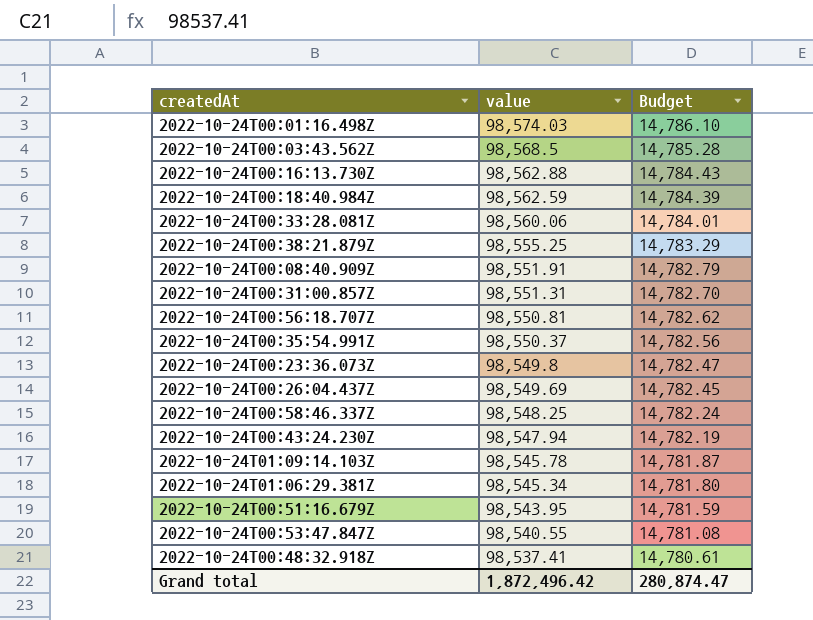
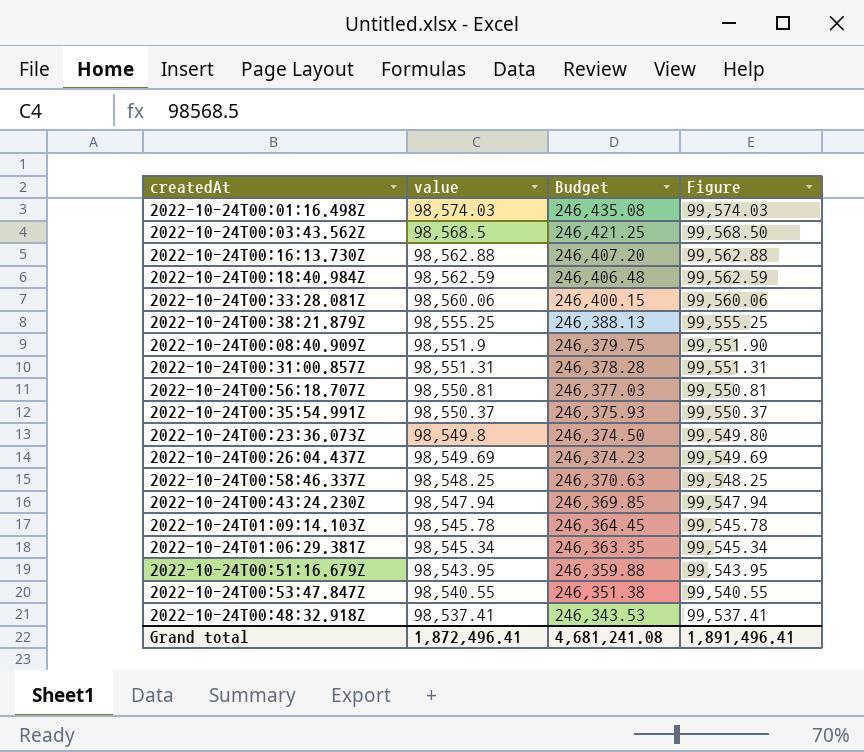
column Budget | formula: [value] * 0.15 -> [value] * 2.5
column Figure | formula: none -> [value] + 1000
2022-10-24T00:08:40.909Z | value: 98,551.91 -> 98,551.9
Grand total | value: 1,872,496.42 -> 1,872,496.41
Grand total | Budget: 280,874.47 -> 4,681,241.08

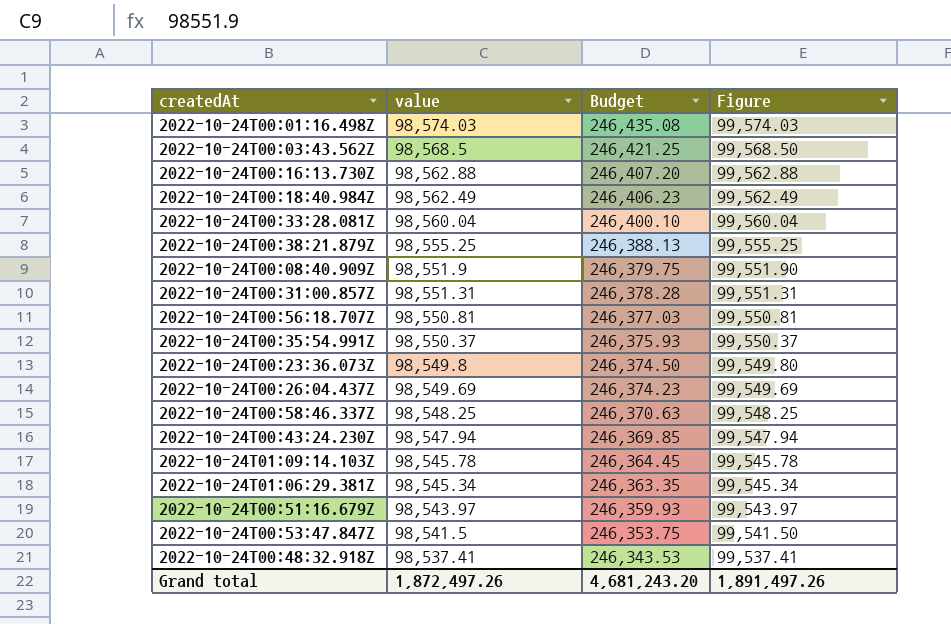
2022-10-24T00:18:40.984Z | value: 98,562.59 -> 98,562.49
2022-10-24T00:18:40.984Z | Budget: 246,406.48 -> 246,406.23
2022-10-24T00:18:40.984Z | Figure: 99,562.59 -> 99,562.49
2022-10-24T00:33:28.081Z | value: 98,560.06 -> 98,560.04
2022-10-24T00:33:28.081Z | Budget: 246,400.15 -> 246,400.10
2022-10-24T00:33:28.081Z | Figure: 99,560.06 -> 99,560.04
2022-10-24T00:51:16.679Z | value: 98,543.95 -> 98,543.97
2022-10-24T00:51:16.679Z | Budget: 246,359.88 -> 246,359.93
2022-10-24T00:51:16.679Z | Figure: 99,543.95 -> 99,543.97
2022-10-24T00:53:47.847Z | value: 98,540.55 -> 98,541.5
2022-10-24T00:53:47.847Z | Budget: 246,351.38 -> 246,353.75
2022-10-24T00:53:47.847Z | Figure: 99,540.55 -> 99,541.50
Grand total | value: 1,872,496.41 -> 1,872,497.26
Grand total | Budget: 4,681,241.08 -> 4,681,243.20
Grand total | Figure: 1,891,496.41 -> 1,891,497.26

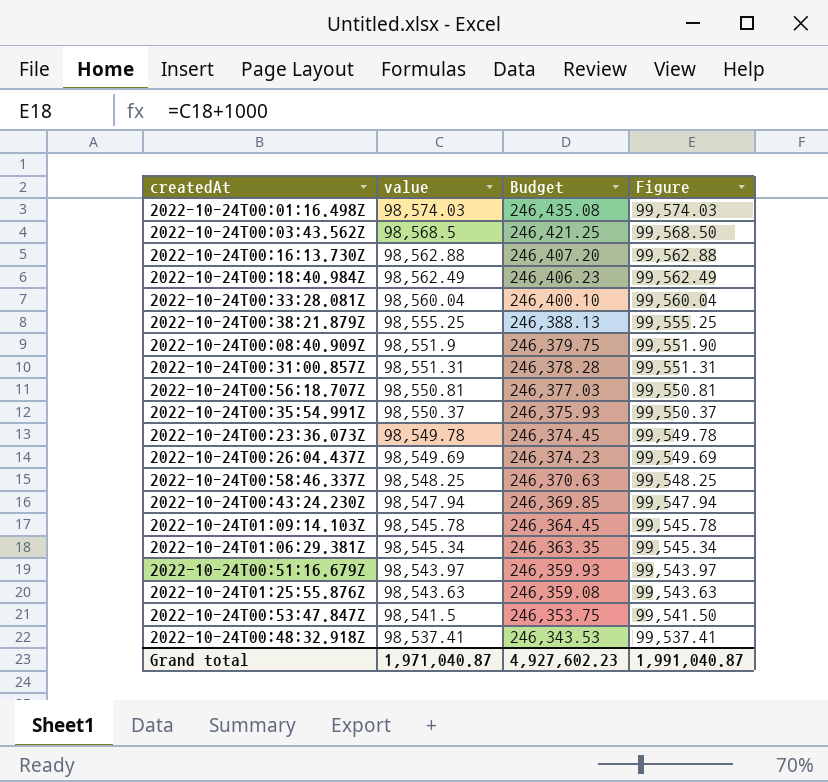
2022-10-24T00:23:36.073Z | value: 98,549.8 -> 98,549.78
2022-10-24T00:23:36.073Z | Budget: 246,374.50 -> 246,374.45
2022-10-24T00:23:36.073Z | Figure: 99,549.80 -> 99,549.78
row 2022-10-24T01:25:55.876Z: none -> 98,543.63 | 246,359.08 | 99,543.63
Grand total | value: 1,872,497.26 -> 1,971,040.87
Grand total | Budget: 4,681,243.20 -> 4,927,602.23
Grand total | Figure: 1,891,497.26 -> 1,991,040.87

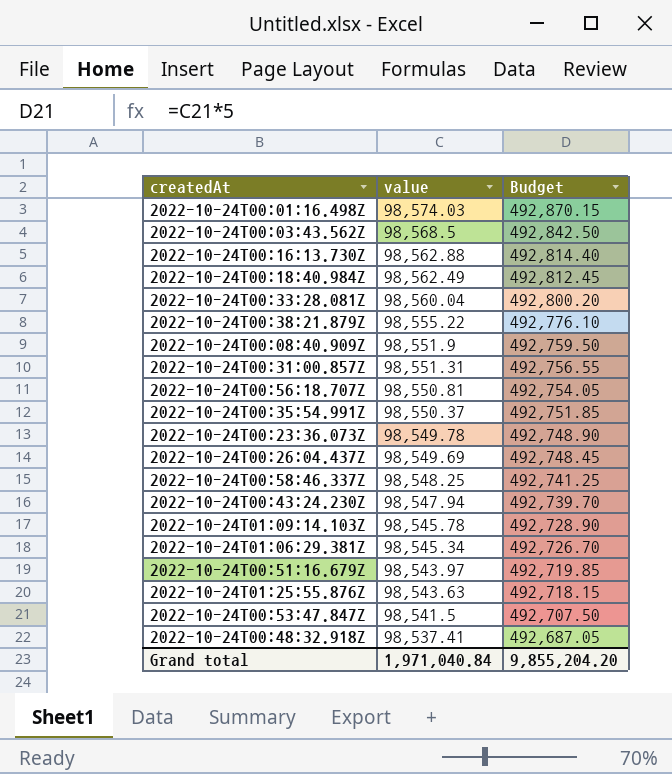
column Figure | formula: [value] + 1000 -> none
column Budget | formula: [value] * 2.5 -> [value] * 5
2022-10-24T00:38:21.879Z | value: 98,555.25 -> 98,555.22
Grand total | value: 1,971,040.87 -> 1,971,040.84
Grand total | Budget: 4,927,602.23 -> 9,855,204.20

